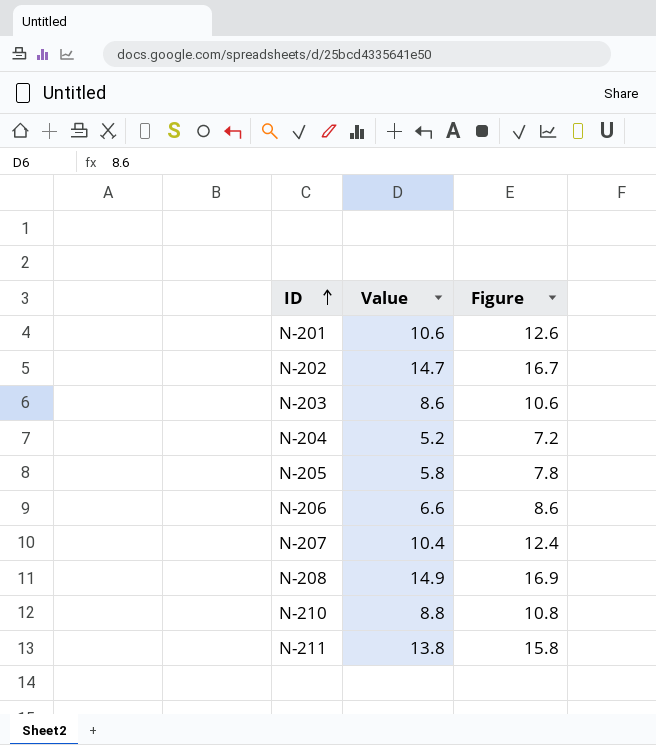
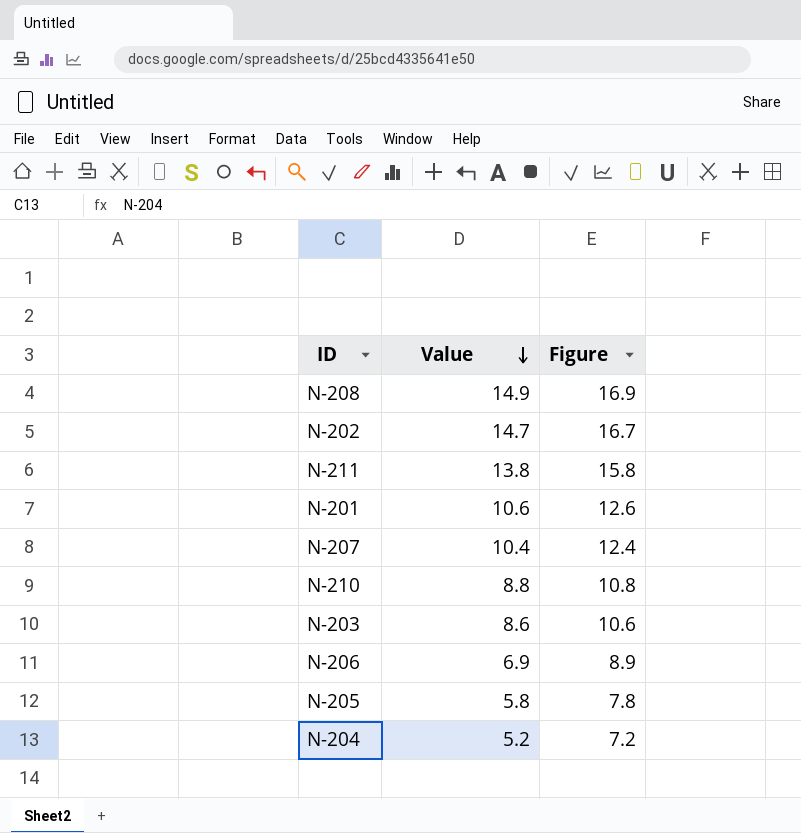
row order: ID ascending -> Value descending
N-206 | Value: 6.6 -> 6.9
N-206 | Figure: 8.6 -> 8.9

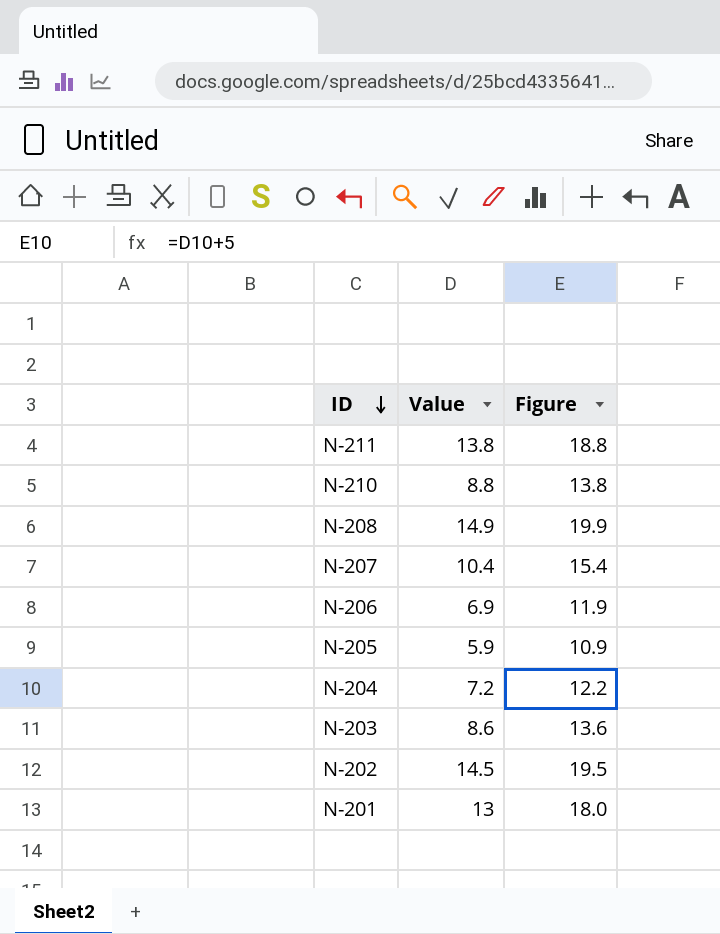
row order: Value descending -> ID descending
column Figure | formula: [Value] + 2 -> [Value] + 5
N-205 | Value: 5.8 -> 5.9
N-204 | Value: 5.2 -> 7.2
N-202 | Value: 14.7 -> 14.5
N-201 | Value: 10.6 -> 13

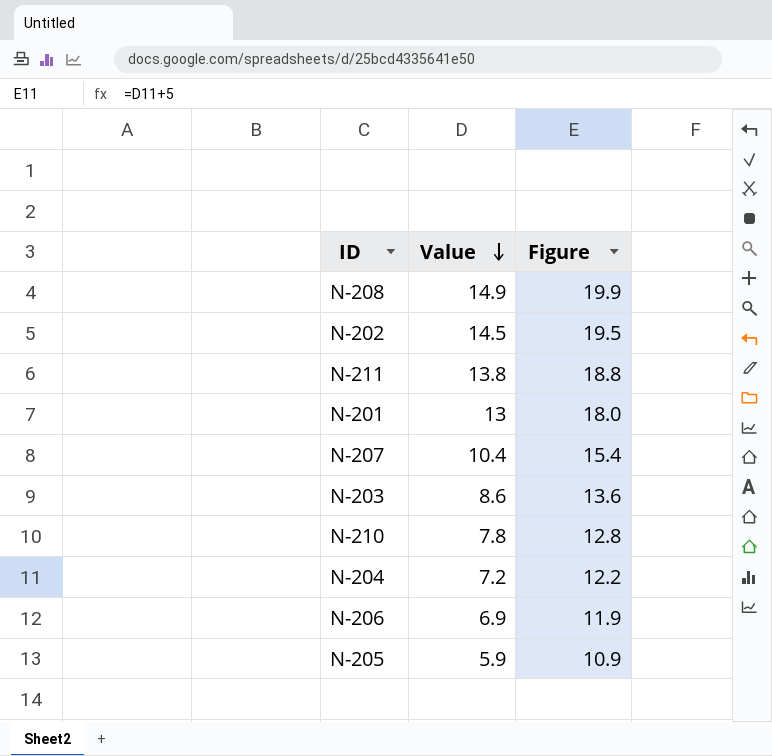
row order: ID descending -> Value descending
N-210 | Value: 8.8 -> 7.8
N-210 | Figure: 13.8 -> 12.8

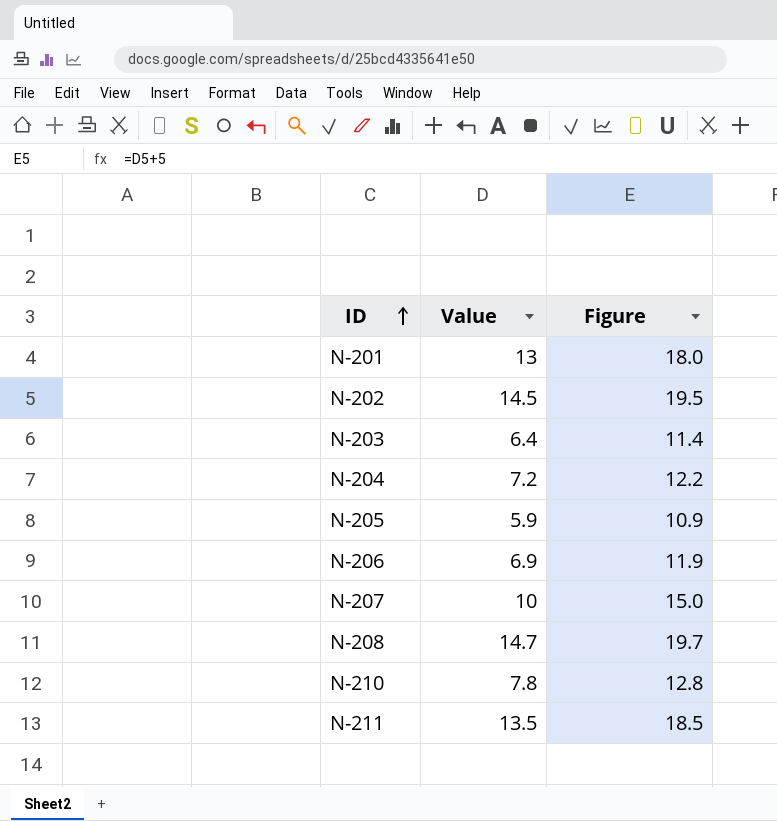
row order: Value descending -> ID ascending
N-203 | Value: 8.6 -> 6.4
N-203 | Figure: 13.6 -> 11.4
N-207 | Value: 10.4 -> 10
N-207 | Figure: 15.4 -> 15.0
N-208 | Value: 14.9 -> 14.7
N-208 | Figure: 19.9 -> 19.7
N-211 | Value: 13.8 -> 13.5
N-211 | Figure: 18.8 -> 18.5

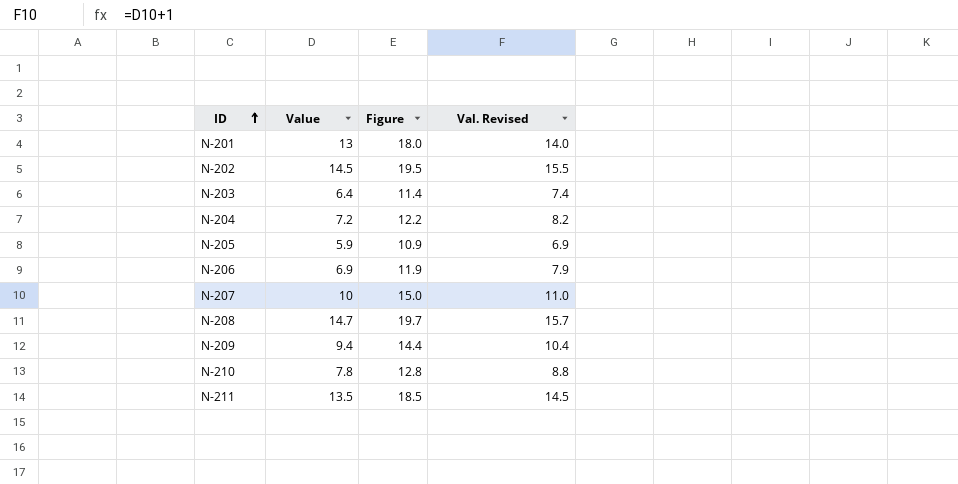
column Val. Revised | formula: none -> [Value] + 1
row N-209: none -> 9.4 | 14.4 | 10.4

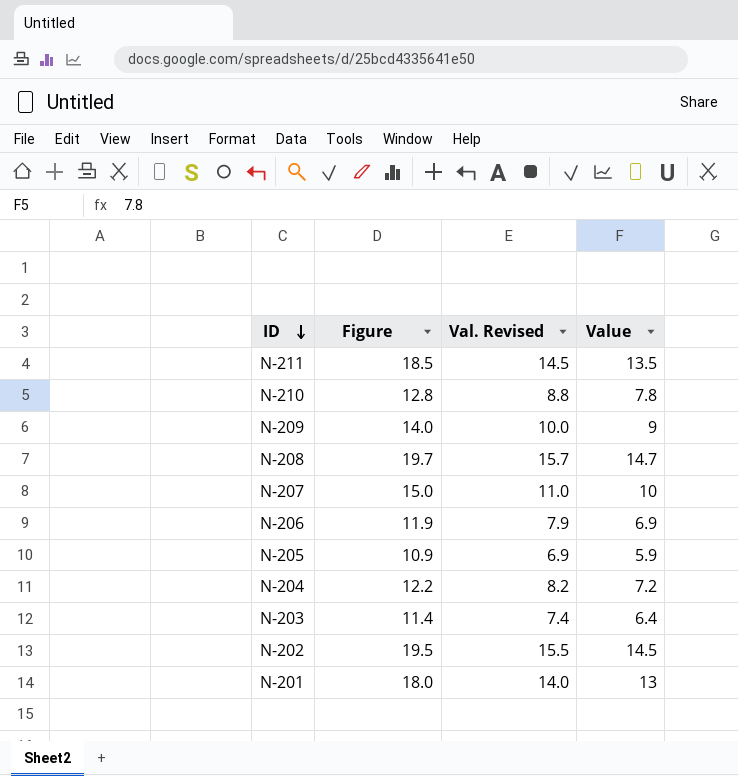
row order: ID ascending -> ID descending
column Value | position: 2 -> 4
N-209 | Figure: 14.4 -> 14.0
N-209 | Val. Revised: 10.4 -> 10.0
N-209 | Value: 9.4 -> 9

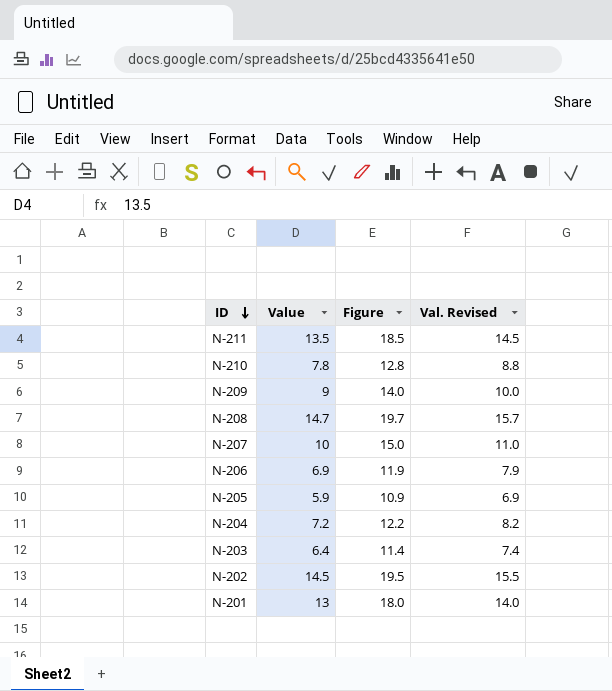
column Value | position: 4 -> 2

